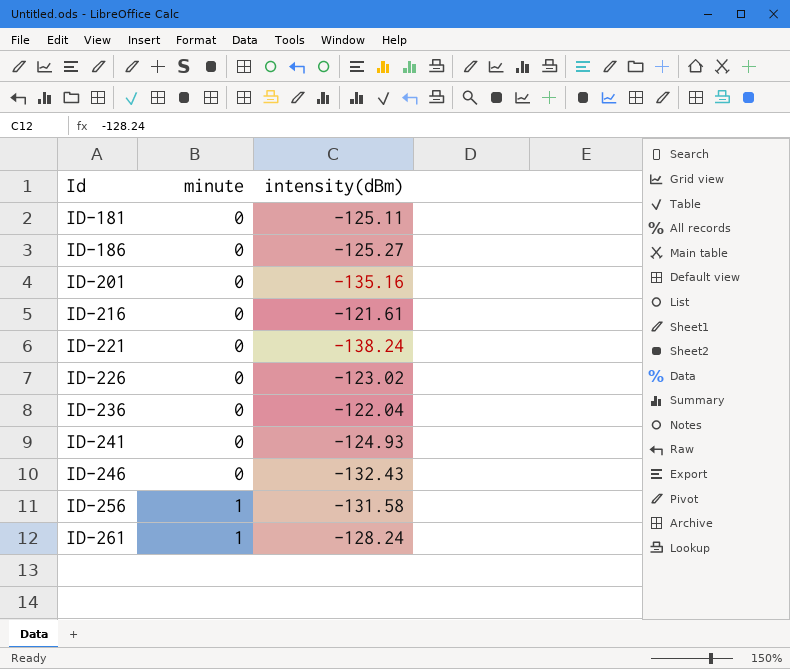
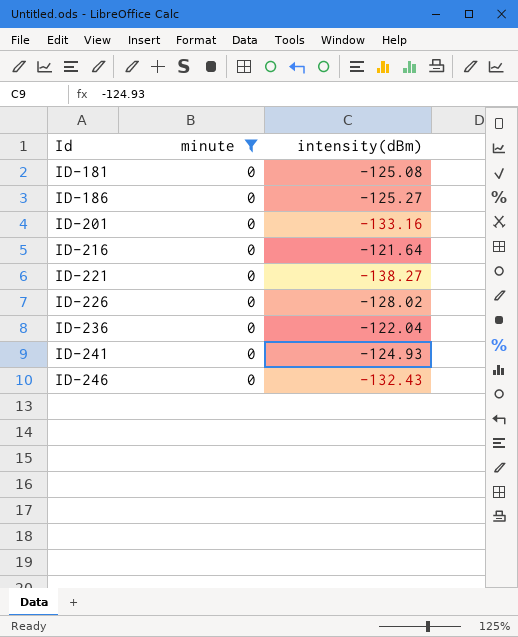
filter: none -> minute = 0
ID-181 | intensity(dBm): -125.11 -> -125.08
ID-201 | intensity(dBm): -135.16 -> -133.16
ID-216 | intensity(dBm): -121.61 -> -121.64
ID-221 | intensity(dBm): -138.24 -> -138.27
ID-226 | intensity(dBm): -123.02 -> -128.02

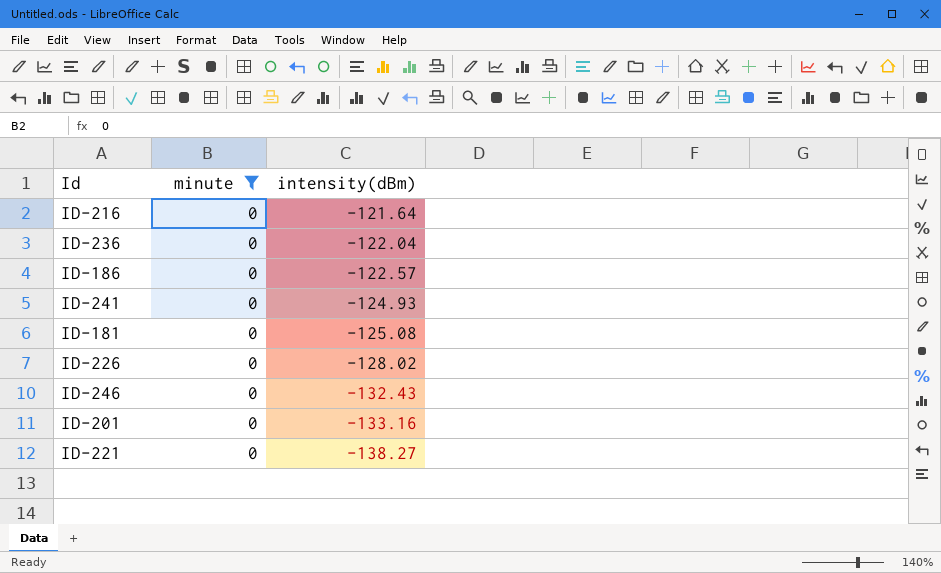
row order: Id ascending -> intensity(dBm) descending
ID-186 | intensity(dBm): -125.27 -> -122.57

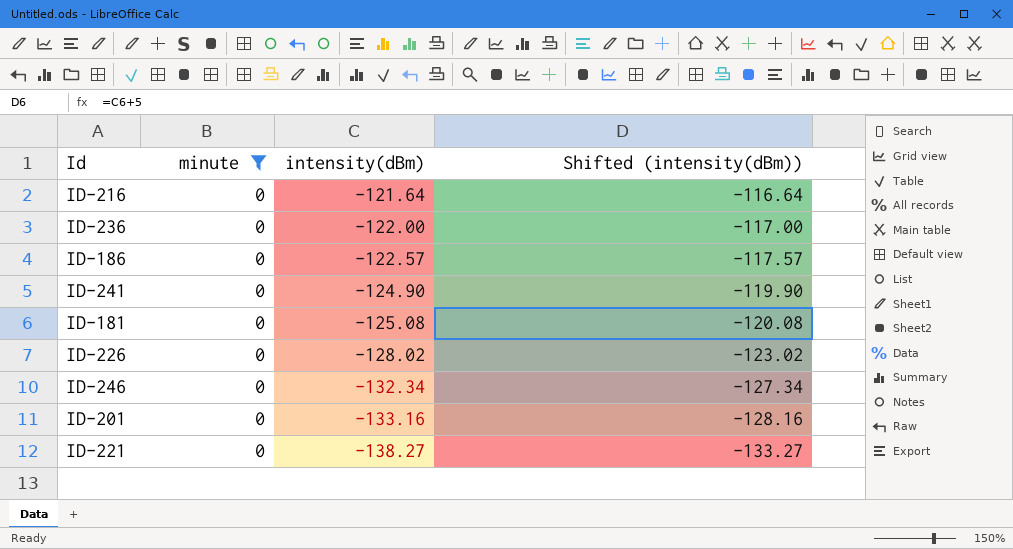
column Shifted (intensity(dBm)) | formula: none -> [intensity(dBm)] + 5
ID-236 | intensity(dBm): -122.04 -> -122.00
ID-241 | intensity(dBm): -124.93 -> -124.90
ID-246 | intensity(dBm): -132.43 -> -132.34

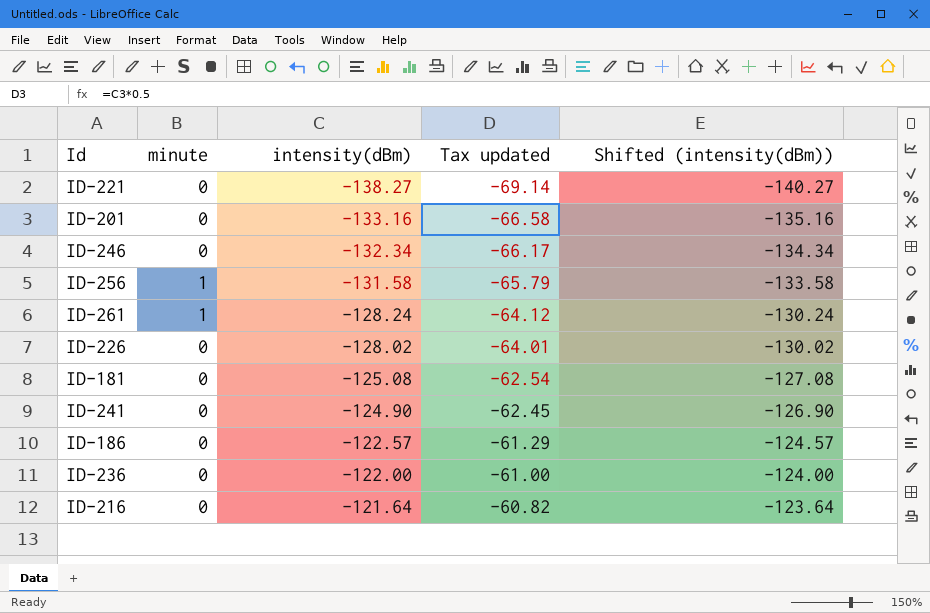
filter: minute = 0 -> none
row order: intensity(dBm) descending -> intensity(dBm) ascending
column Tax updated | formula: none -> [intensity(dBm)] * 0.5
column Shifted (intensity(dBm)) | formula: [intensity(dBm)] + 5 -> [intensity(dBm)] - 2

